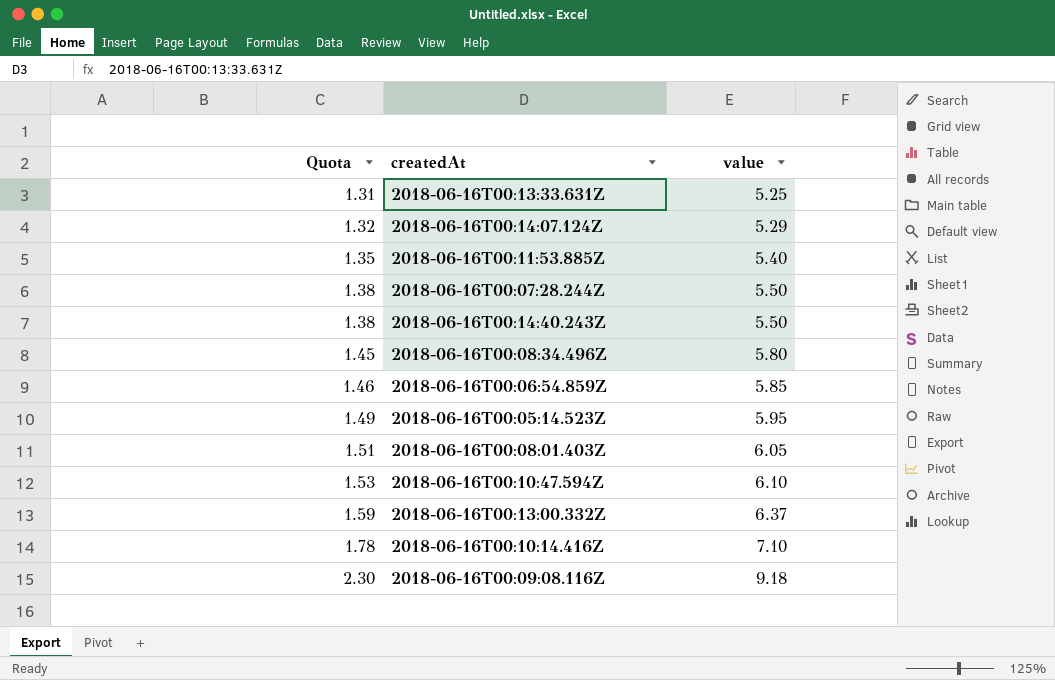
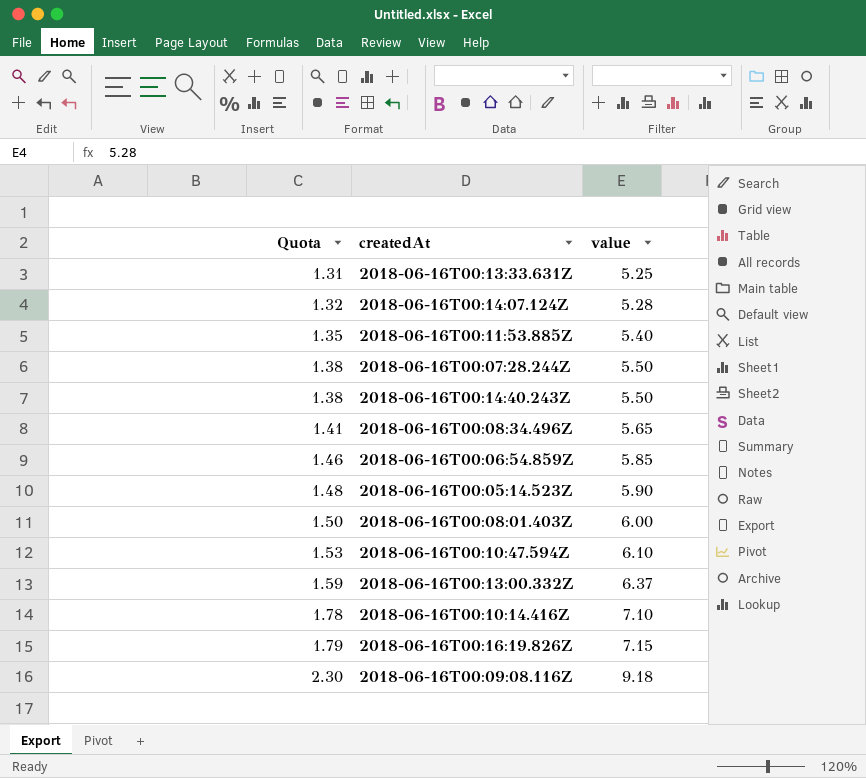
2018-06-16T00:14:07.124Z | value: 5.29 -> 5.28
2018-06-16T00:08:34.496Z | Quota: 1.45 -> 1.41
2018-06-16T00:08:34.496Z | value: 5.80 -> 5.65
2018-06-16T00:05:14.523Z | Quota: 1.49 -> 1.48
2018-06-16T00:05:14.523Z | value: 5.95 -> 5.90
2018-06-16T00:08:01.403Z | Quota: 1.51 -> 1.50
2018-06-16T00:08:01.403Z | value: 6.05 -> 6.00
row 2018-06-16T00:16:19.826Z: none -> 1.79 | 7.15

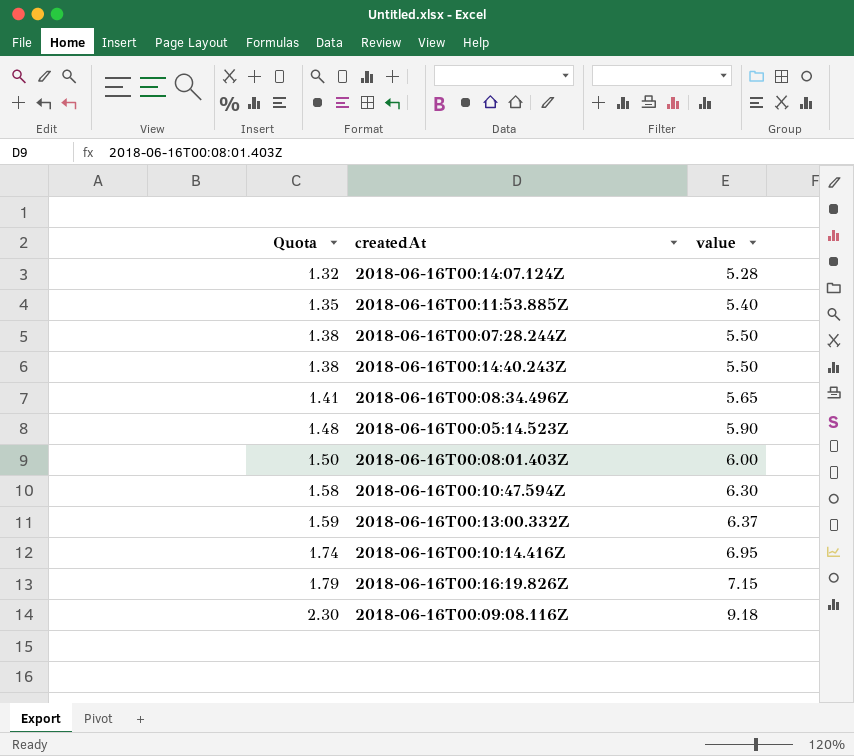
row 2018-06-16T00:13:33.631Z: 1.31 | 5.25 -> none
row 2018-06-16T00:06:54.859Z: 1.46 | 5.85 -> none
2018-06-16T00:10:47.594Z | Quota: 1.53 -> 1.58
2018-06-16T00:10:47.594Z | value: 6.10 -> 6.30
2018-06-16T00:10:14.416Z | Quota: 1.78 -> 1.74
2018-06-16T00:10:14.416Z | value: 7.10 -> 6.95

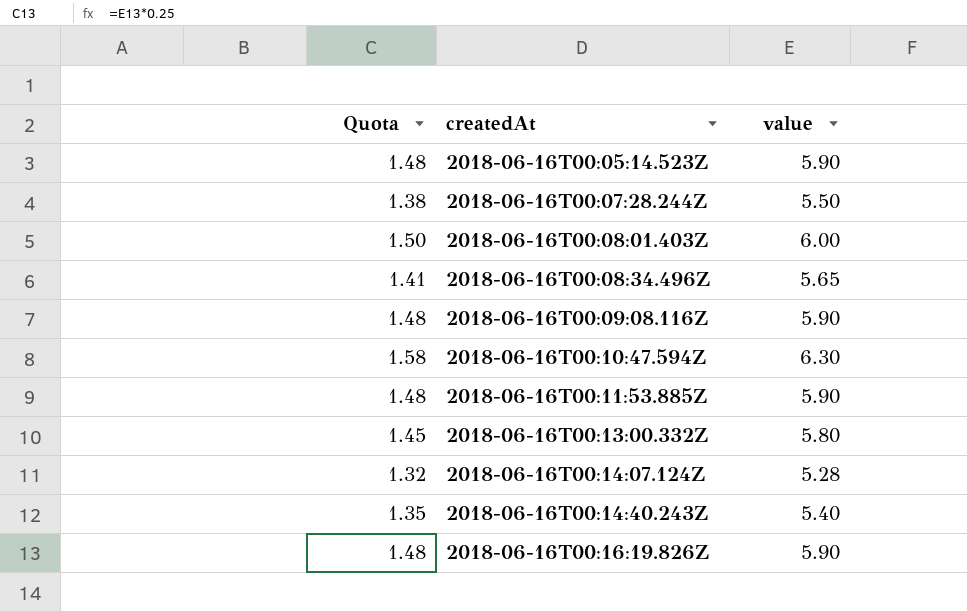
row order: Quota ascending -> createdAt ascending
row 2018-06-16T00:10:14.416Z: 1.74 | 6.95 -> none
2018-06-16T00:09:08.116Z | Quota: 2.30 -> 1.48
2018-06-16T00:09:08.116Z | value: 9.18 -> 5.90
2018-06-16T00:11:53.885Z | Quota: 1.35 -> 1.48
2018-06-16T00:11:53.885Z | value: 5.40 -> 5.90
2018-06-16T00:13:00.332Z | Quota: 1.59 -> 1.45
2018-06-16T00:13:00.332Z | value: 6.37 -> 5.80
2018-06-16T00:14:40.243Z | Quota: 1.38 -> 1.35
2018-06-16T00:14:40.243Z | value: 5.50 -> 5.40
2018-06-16T00:16:19.826Z | Quota: 1.79 -> 1.48
2018-06-16T00:16:19.826Z | value: 7.15 -> 5.90

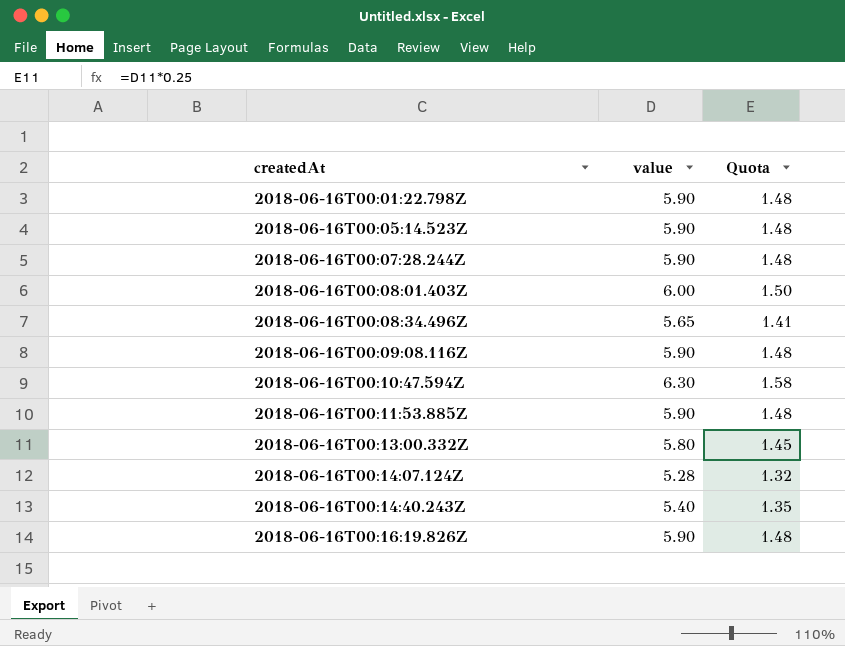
column Quota | position: 1 -> 3
row 2018-06-16T00:01:22.798Z: none -> 5.90 | 1.48
2018-06-16T00:07:28.244Z | value: 5.50 -> 5.90
2018-06-16T00:07:28.244Z | Quota: 1.38 -> 1.48

